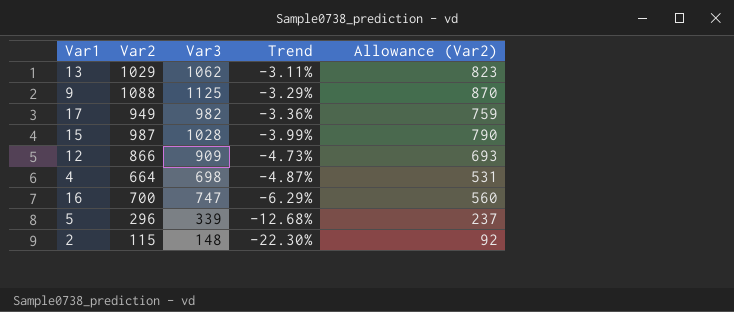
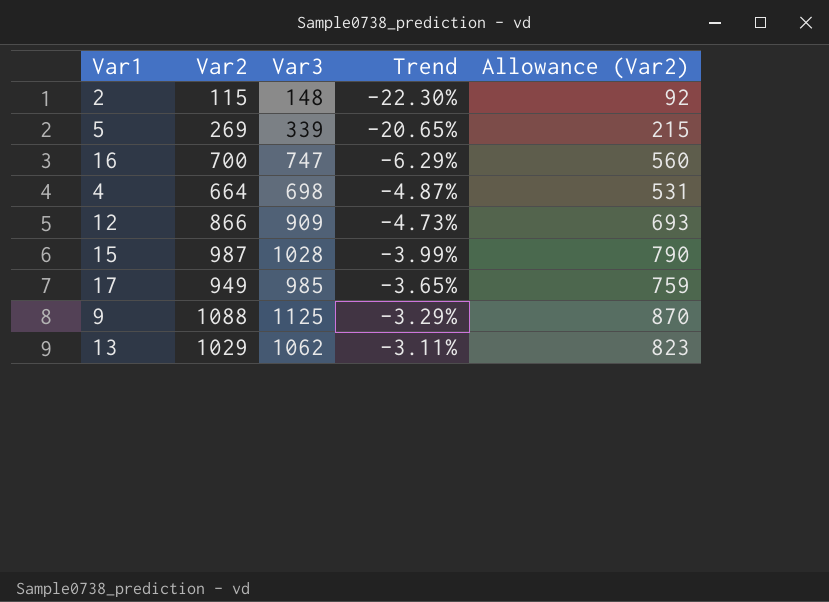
row order: Trend descending -> Trend ascending
5 | Var2: 296 -> 269
5 | Trend: -12.68% -> -20.65%
5 | Allowance (Var2): 237 -> 215
17 | Var3: 982 -> 985
17 | Trend: -3.36% -> -3.65%

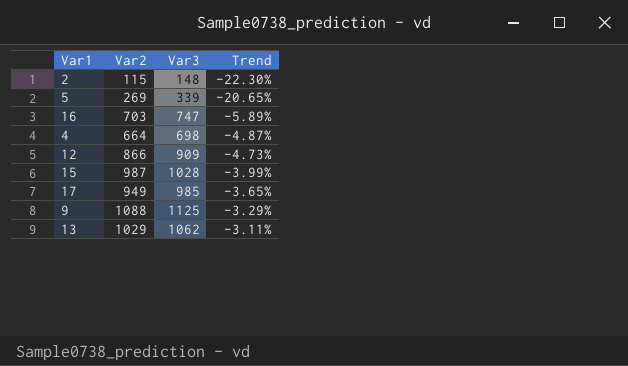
column Allowance (Var2) | formula: [Var2] * 0.8 -> none
16 | Var2: 700 -> 703
16 | Trend: -6.29% -> -5.89%

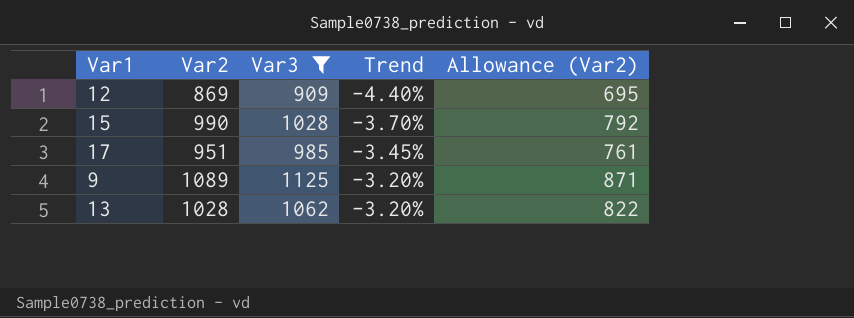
filter: none -> Var3 >= 909
column Allowance (Var2) | formula: none -> [Var2] * 0.8
12 | Var2: 866 -> 869
12 | Trend: -4.73% -> -4.40%
15 | Var2: 987 -> 990
15 | Trend: -3.99% -> -3.70%
17 | Var2: 949 -> 951
17 | Trend: -3.65% -> -3.45%
9 | Var2: 1088 -> 1089
9 | Trend: -3.29% -> -3.20%
13 | Var2: 1029 -> 1028
13 | Trend: -3.11% -> -3.20%

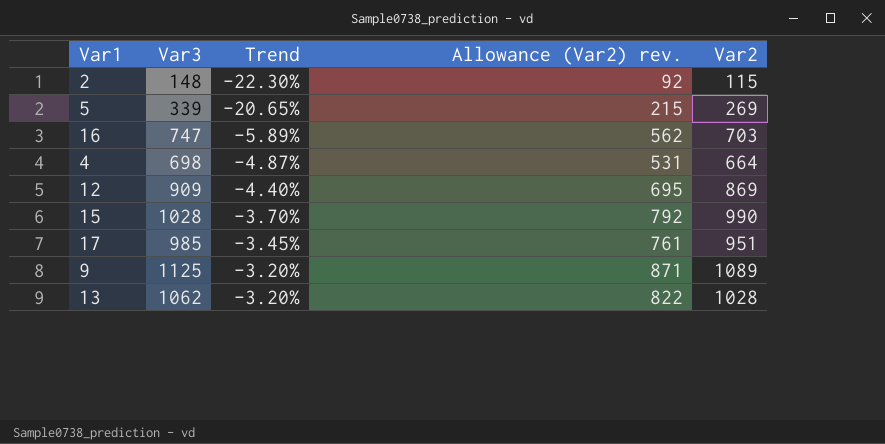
filter: Var3 >= 909 -> none
column name: Allowance (Var2) -> Allowance (Var2) rev.
column Var2 | position: 2 -> 5

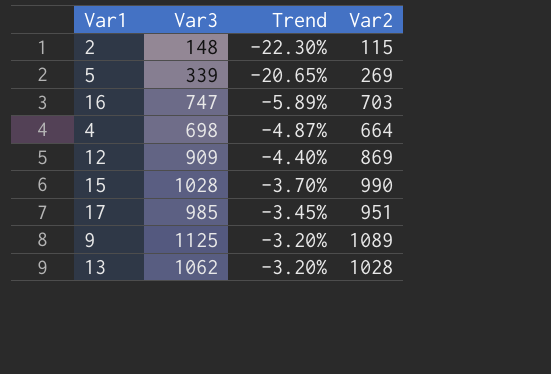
column Allowance (Var2) rev. | formula: [Var2] * 0.8 -> none

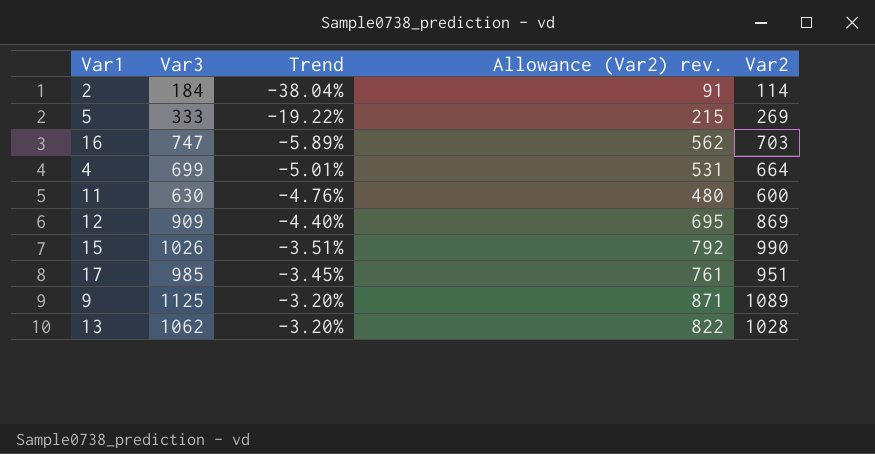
column Allowance (Var2) rev. | formula: none -> [Var2] * 0.8
2 | Var3: 148 -> 184
2 | Trend: -22.30% -> -38.04%
2 | Var2: 115 -> 114
5 | Var3: 339 -> 333
5 | Trend: -20.65% -> -19.22%
4 | Var3: 698 -> 699
4 | Trend: -4.87% -> -5.01%
row 11: none -> 630 | -4.76% | 480 | 600
15 | Var3: 1028 -> 1026
15 | Trend: -3.70% -> -3.51%

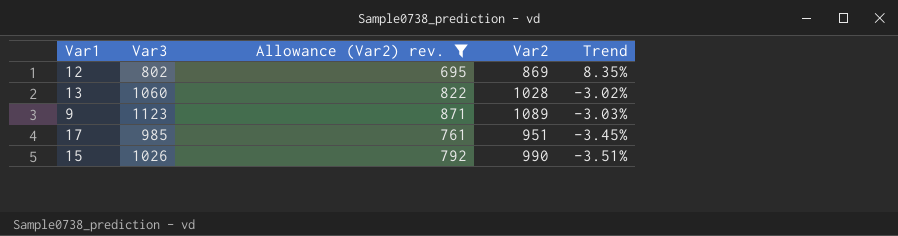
filter: none -> Allowance (Var2) rev. >= 695
row order: Trend ascending -> Trend descending
column Trend | position: 3 -> 5
12 | Var3: 909 -> 802
12 | Trend: -4.40% -> 8.35%
13 | Var3: 1062 -> 1060
13 | Trend: -3.20% -> -3.02%
9 | Var3: 1125 -> 1123
9 | Trend: -3.20% -> -3.03%

